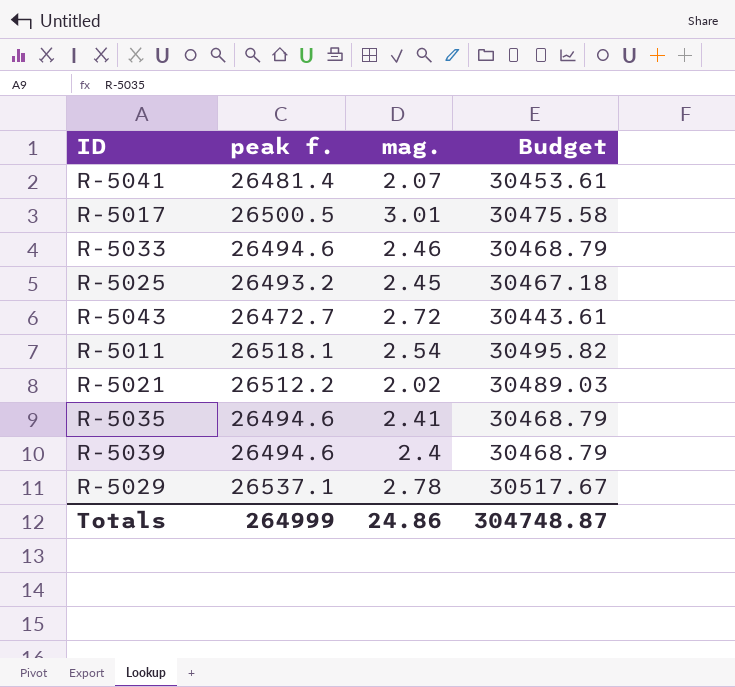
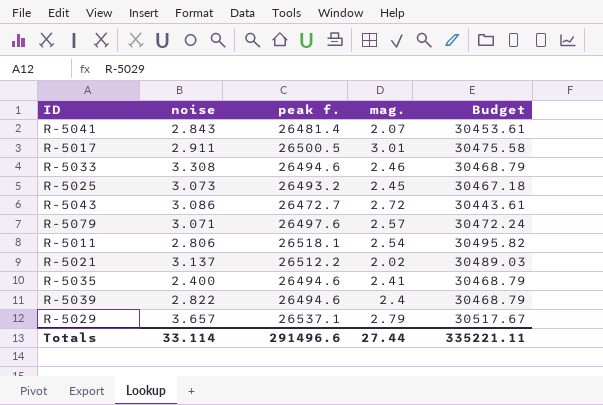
column noise | position: none -> 2
row R-5079: none -> 3.071 | 26497.6 | 2.57 | 30472.24
R-5029 | mag.: 2.78 -> 2.79
Totals | peak f.: 264999 -> 291496.6
Totals | mag.: 24.86 -> 27.44
Totals | Budget: 304748.87 -> 335221.11

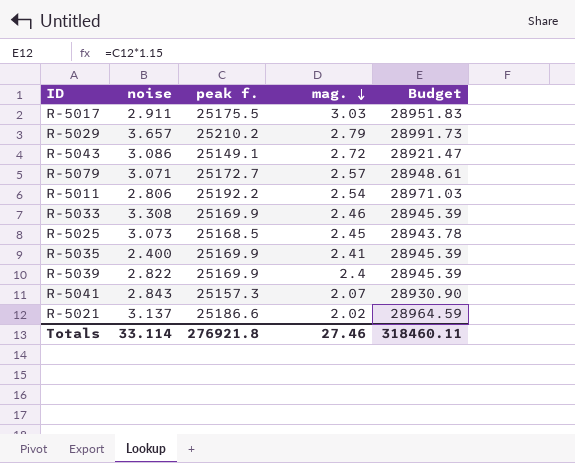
row order: none -> mag. descending
R-5017 | peak f.: 26500.5 -> 25175.5
R-5017 | mag.: 3.01 -> 3.03
R-5017 | Budget: 30475.58 -> 28951.83
R-5029 | peak f.: 26537.1 -> 25210.2
R-5029 | Budget: 30517.67 -> 28991.73
R-5043 | peak f.: 26472.7 -> 25149.1
R-5043 | Budget: 30443.61 -> 28921.47
R-5079 | peak f.: 26497.6 -> 25172.7
R-5079 | Budget: 30472.24 -> 28948.61
R-5011 | peak f.: 26518.1 -> 25192.2
R-5011 | Budget: 30495.82 -> 28971.03
R-5033 | peak f.: 26494.6 -> 25169.9
R-5033 | Budget: 30468.79 -> 28945.39
R-5025 | peak f.: 26493.2 -> 25168.5
R-5025 | Budget: 30467.18 -> 28943.78
R-5035 | peak f.: 26494.6 -> 25169.9
R-5035 | Budget: 30468.79 -> 28945.39
R-5039 | peak f.: 26494.6 -> 25169.9
R-5039 | Budget: 30468.79 -> 28945.39
R-5041 | peak f.: 26481.4 -> 25157.3
R-5041 | Budget: 30453.61 -> 28930.90
R-5021 | peak f.: 26512.2 -> 25186.6
R-5021 | Budget: 30489.03 -> 28964.59
Totals | peak f.: 291496.6 -> 276921.8
Totals | mag.: 27.44 -> 27.46
Totals | Budget: 335221.11 -> 318460.11

